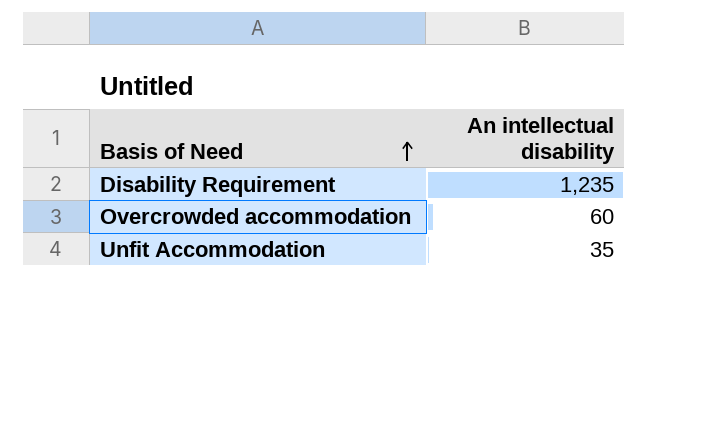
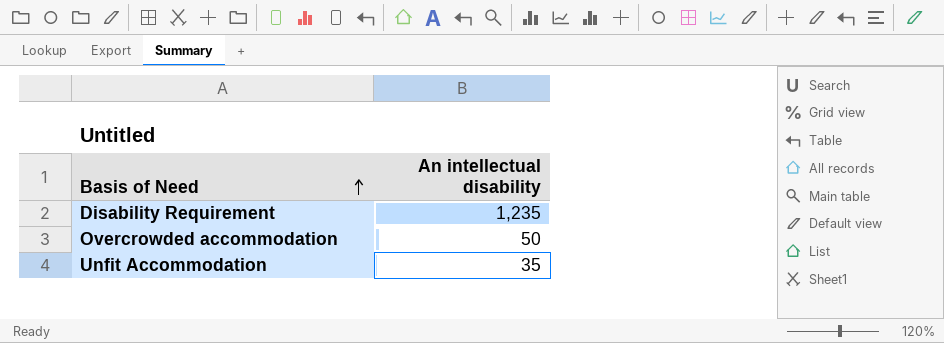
Overcrowded accommodation | An intellectual disability: 60 -> 50

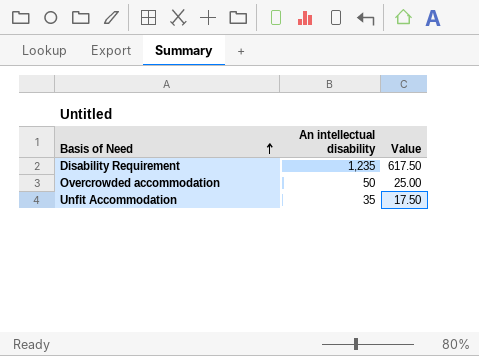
column Value | formula: none -> [An intellectual disability] * 0.5

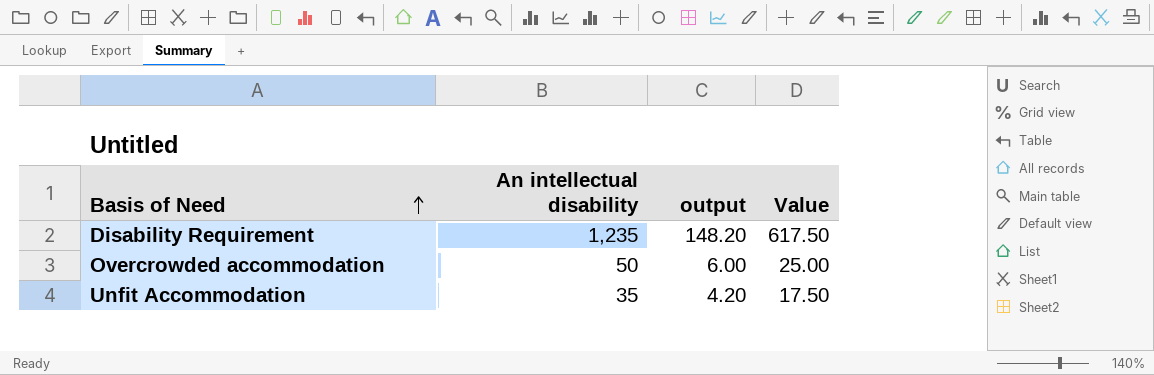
column output | formula: none -> [An intellectual disability] * 0.12

